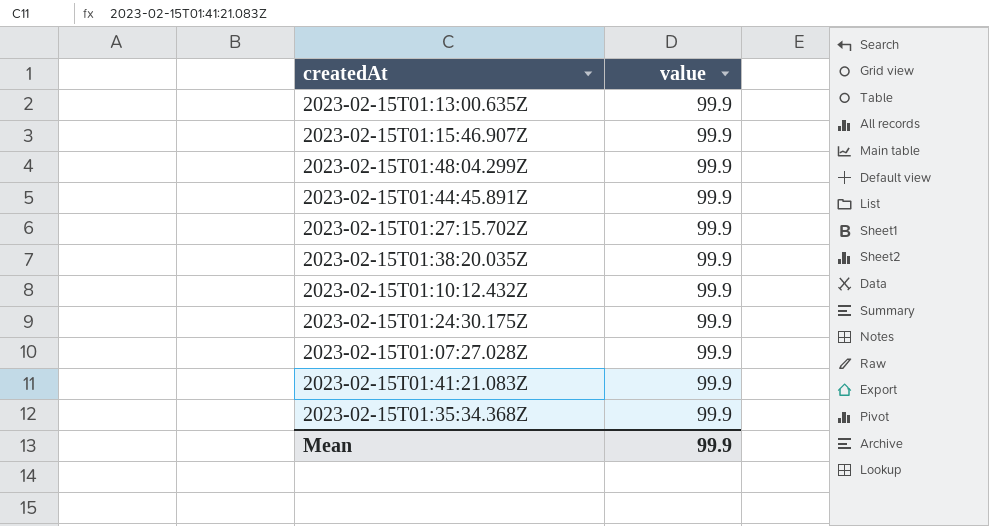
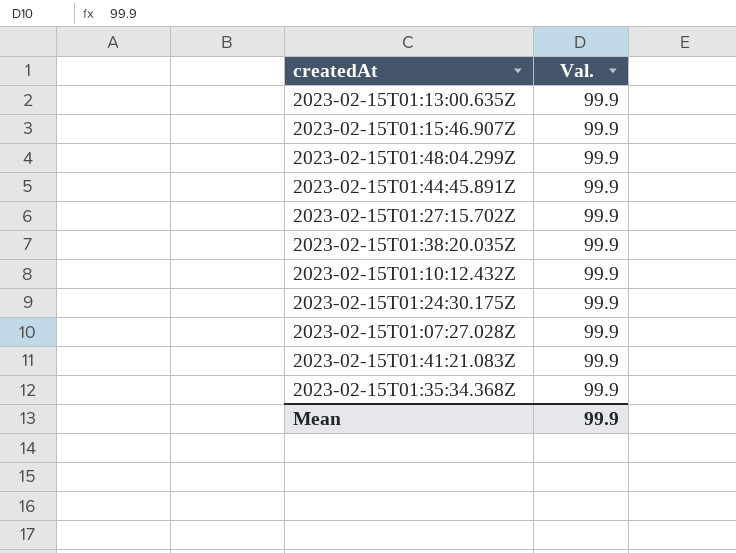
column name: value -> Val.

